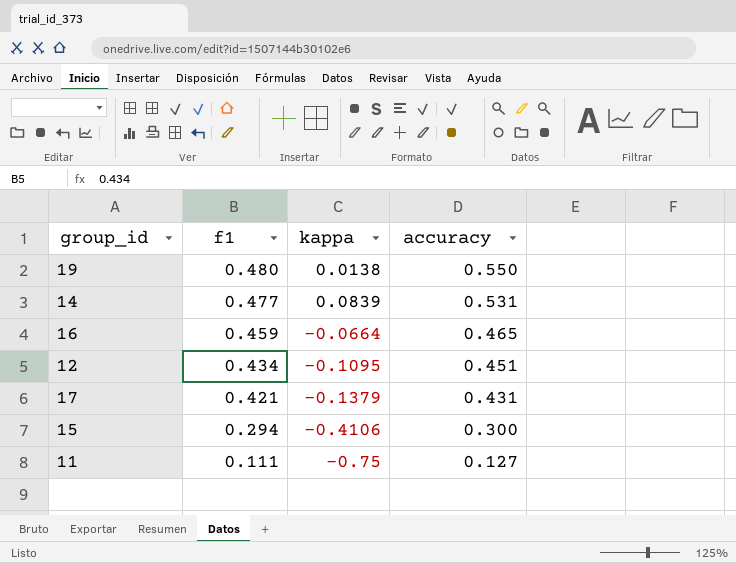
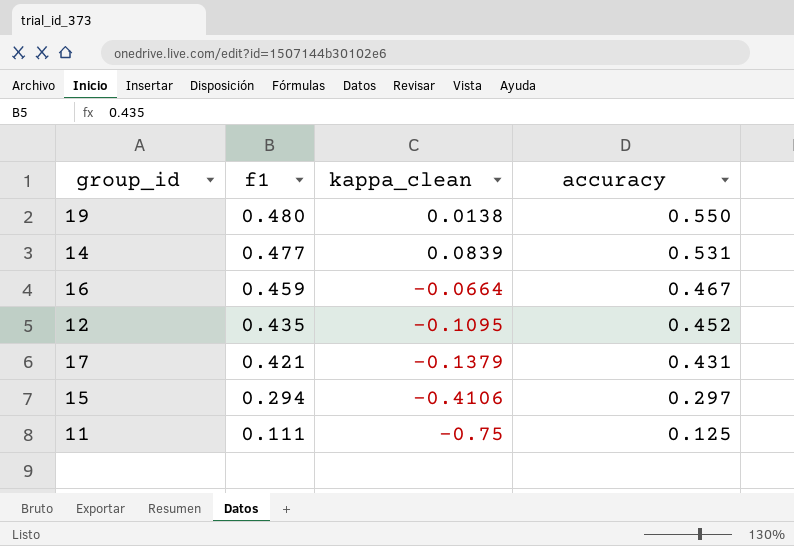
column name: kappa -> kappa_clean
16 | accuracy: 0.465 -> 0.467
12 | f1: 0.434 -> 0.435
12 | accuracy: 0.451 -> 0.452
15 | accuracy: 0.300 -> 0.297
11 | accuracy: 0.127 -> 0.125

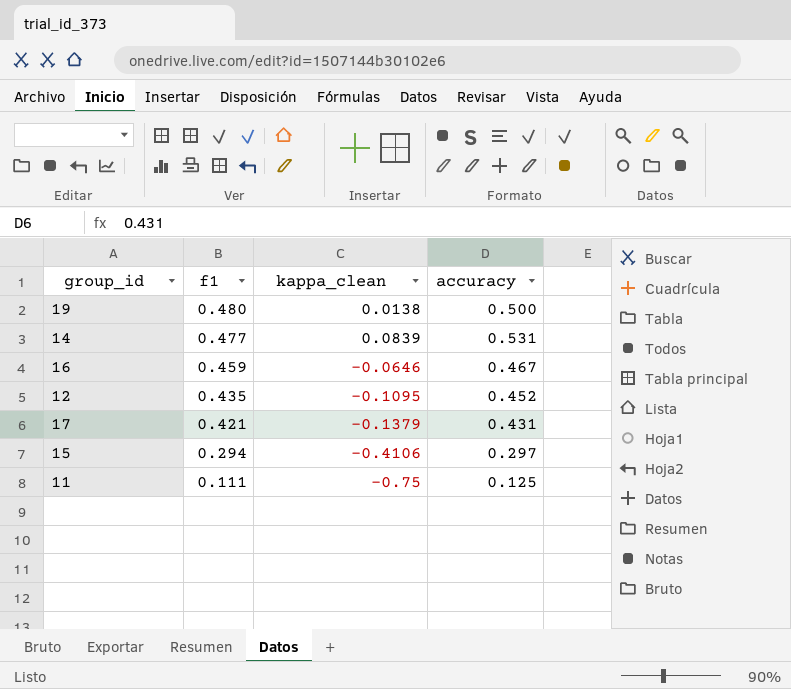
19 | accuracy: 0.550 -> 0.500
16 | kappa_clean: -0.0664 -> -0.0646

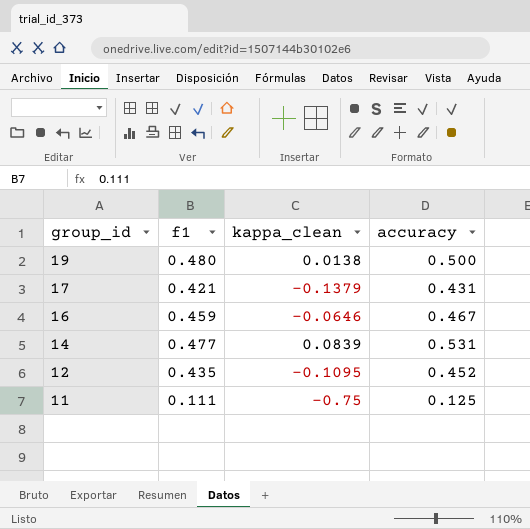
row order: f1 descending -> group_id descending
row 15: 0.294 | -0.4106 | 0.297 -> none

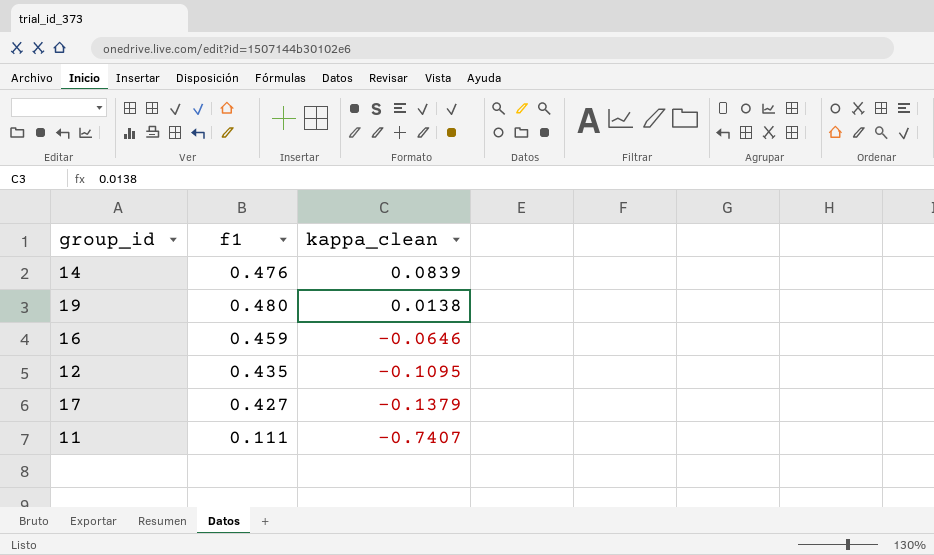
row order: group_id descending -> kappa_clean descending
column accuracy | position: 4 -> none
14 | f1: 0.477 -> 0.476
17 | f1: 0.421 -> 0.427
11 | kappa_clean: -0.75 -> -0.7407

